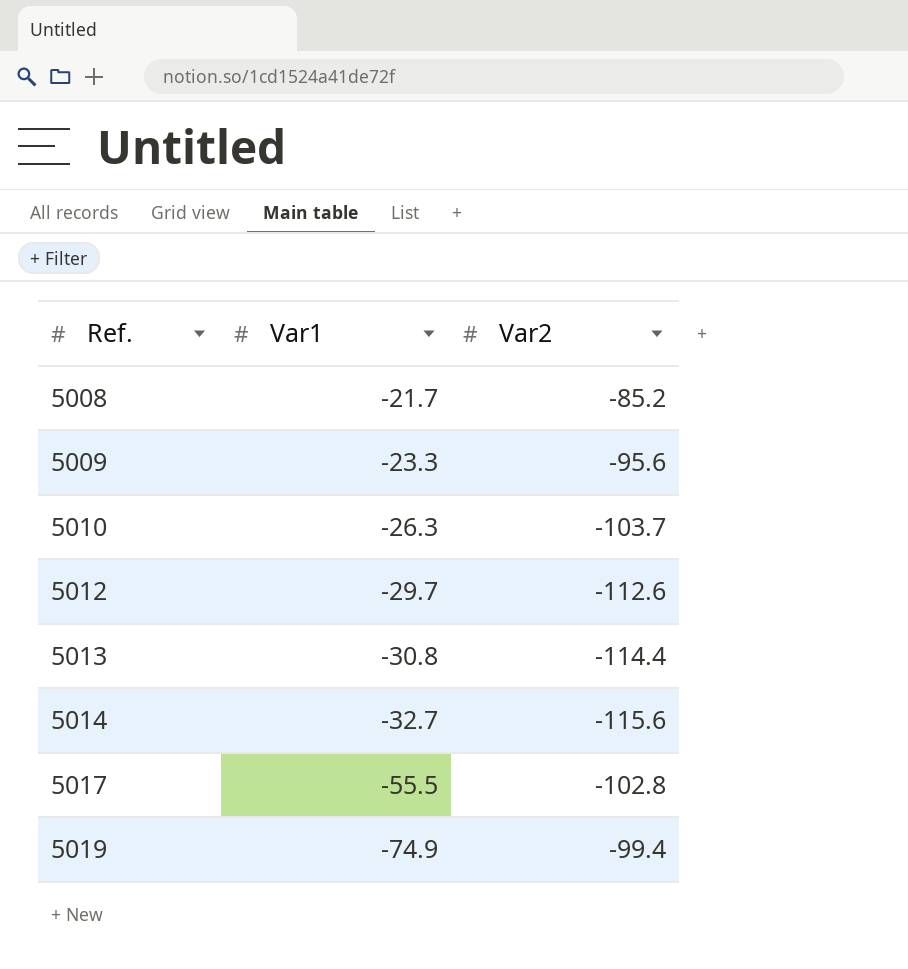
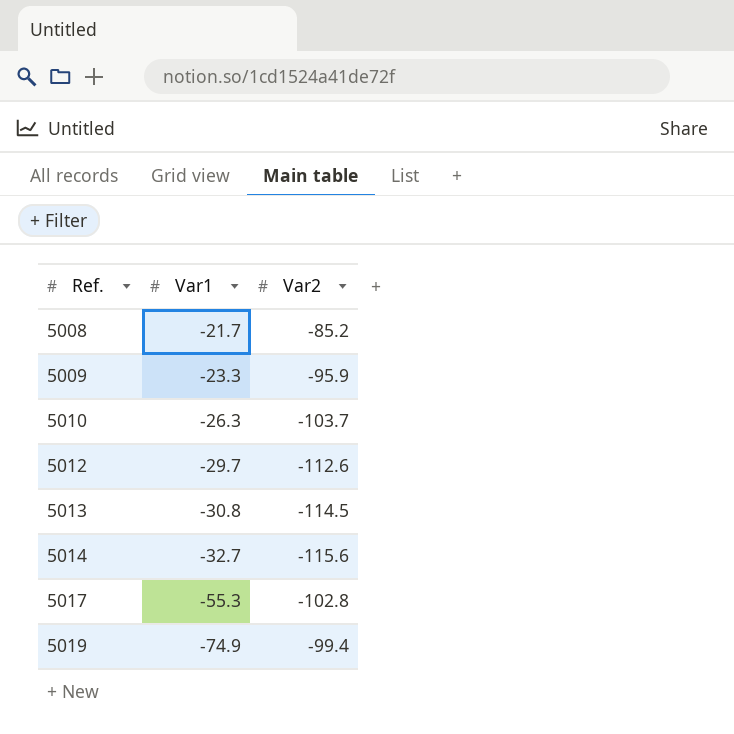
5009 | Var2: -95.6 -> -95.9
5013 | Var2: -114.4 -> -114.5
5017 | Var1: -55.5 -> -55.3

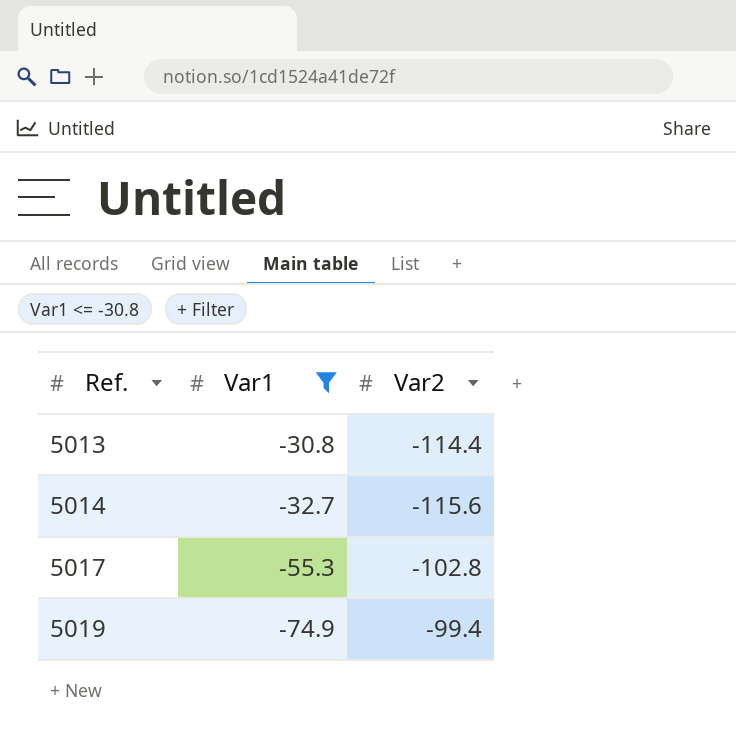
filter: none -> Var1 <= -30.8
5013 | Var2: -114.5 -> -114.4

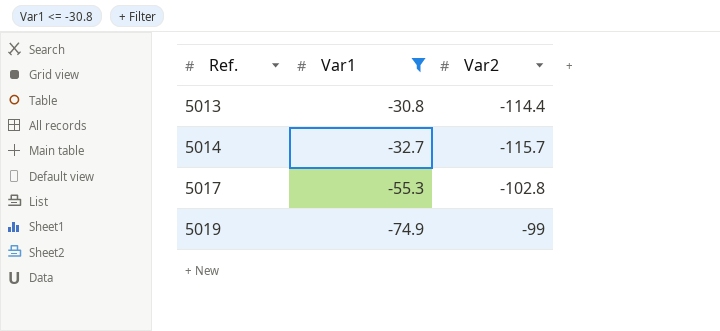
5014 | Var2: -115.6 -> -115.7
5019 | Var2: -99.4 -> -99

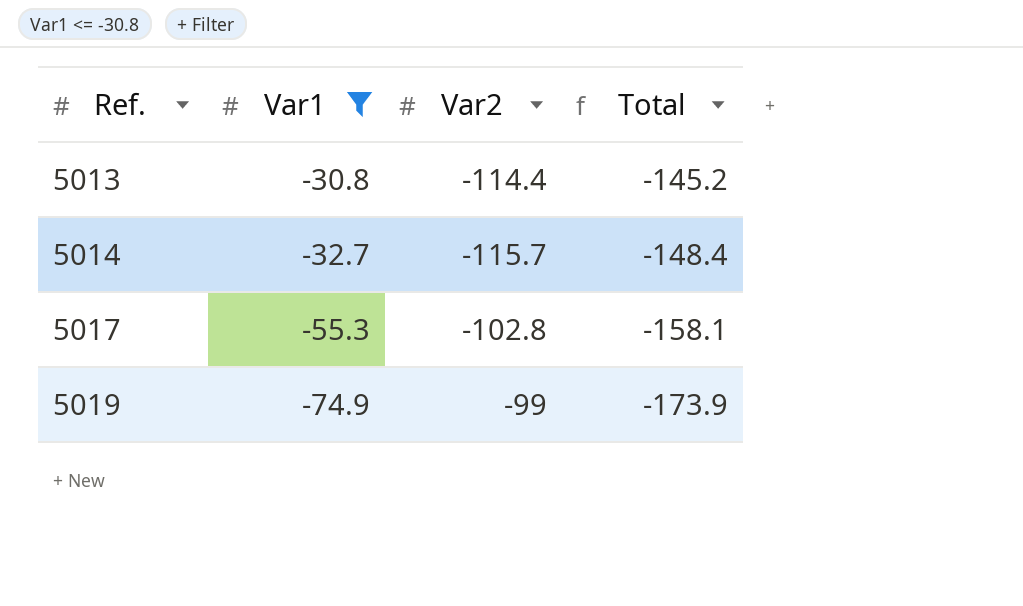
column Total | formula: none -> [Var1] + [Var2]

